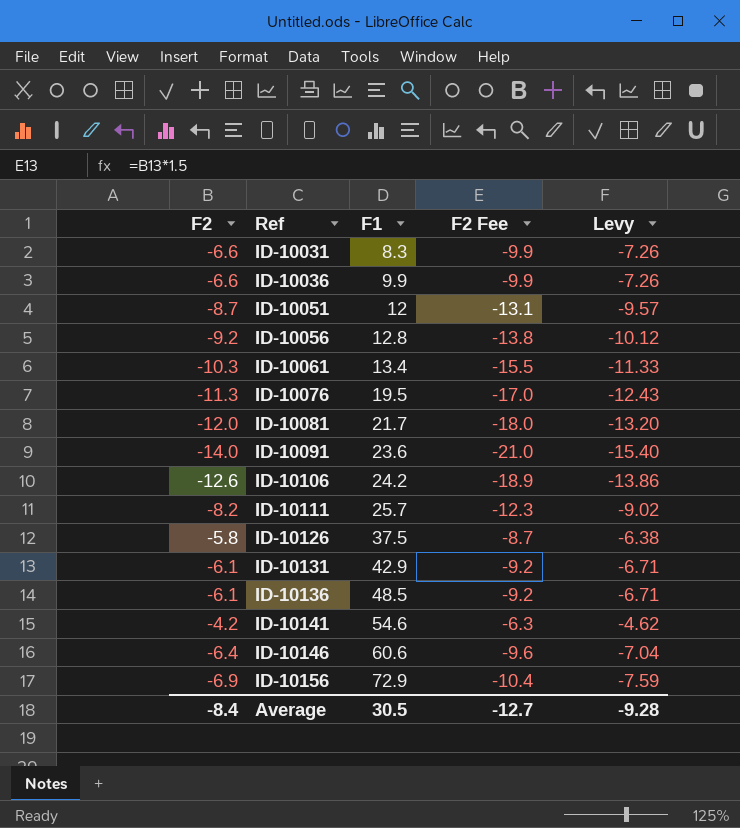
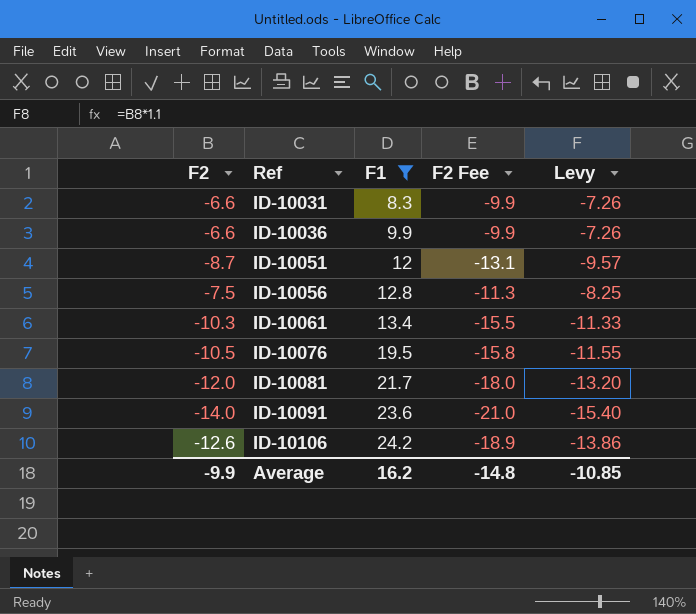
filter: none -> F1 <= 24.2
ID-10056 | F2: -9.2 -> -7.5
ID-10056 | F2 Fee: -13.8 -> -11.3
ID-10056 | Levy: -10.12 -> -8.25
ID-10076 | F2: -11.3 -> -10.5
ID-10076 | F2 Fee: -17.0 -> -15.8
ID-10076 | Levy: -12.43 -> -11.55
Average | F2: -8.4 -> -9.9
Average | F1: 30.5 -> 16.2
Average | F2 Fee: -12.7 -> -14.8
Average | Levy: -9.28 -> -10.85

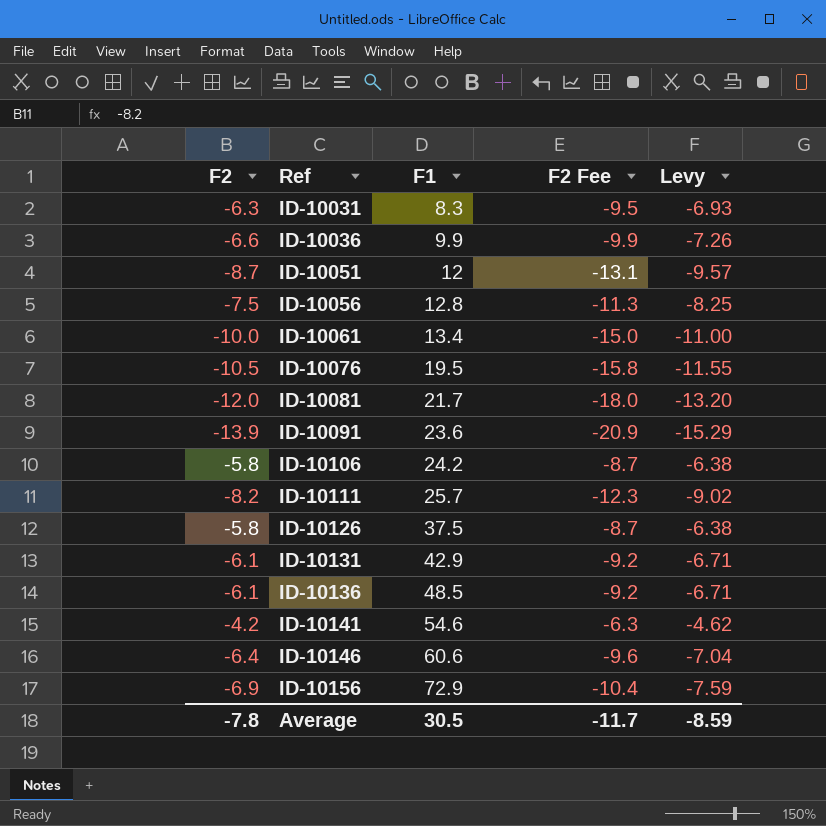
filter: F1 <= 24.2 -> none
ID-10031 | F2: -6.6 -> -6.3
ID-10031 | F2 Fee: -9.9 -> -9.5
ID-10031 | Levy: -7.26 -> -6.93
ID-10061 | F2: -10.3 -> -10.0
ID-10061 | F2 Fee: -15.5 -> -15.0
ID-10061 | Levy: -11.33 -> -11.00
ID-10091 | F2: -14.0 -> -13.9
ID-10091 | F2 Fee: -21.0 -> -20.9
ID-10091 | Levy: -15.40 -> -15.29
ID-10106 | F2: -12.6 -> -5.8
ID-10106 | F2 Fee: -18.9 -> -8.7
ID-10106 | Levy: -13.86 -> -6.38
Average | F2: -9.9 -> -7.8
Average | F1: 16.2 -> 30.5
Average | F2 Fee: -14.8 -> -11.7
Average | Levy: -10.85 -> -8.59

